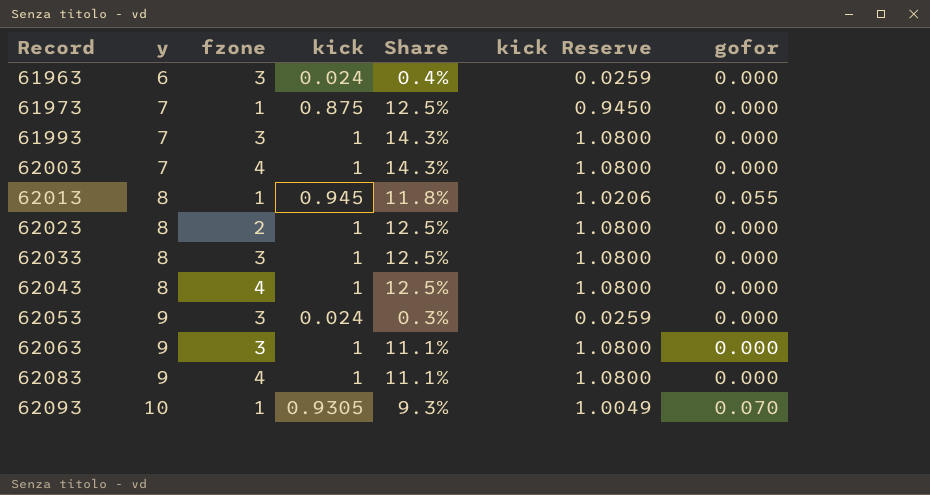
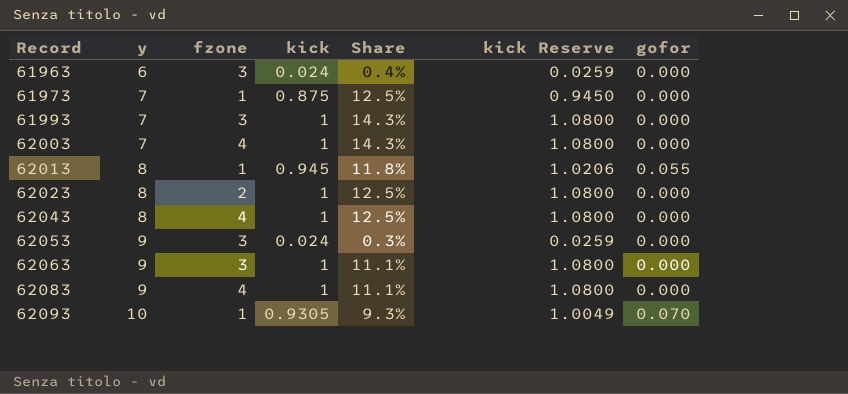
row 62033: 8 | 3 | 1 | 12.5% | 1.0800 | 0.000 -> none

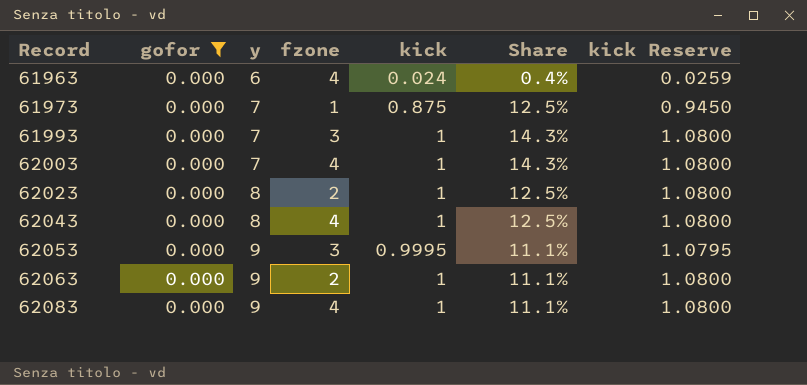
filter: none -> gofor = 0.000
column gofor | position: 7 -> 2
61963 | fzone: 3 -> 4
62053 | kick: 0.024 -> 0.9995
62053 | Share: 0.3% -> 11.1%
62053 | kick Reserve: 0.0259 -> 1.0795
62063 | fzone: 3 -> 2

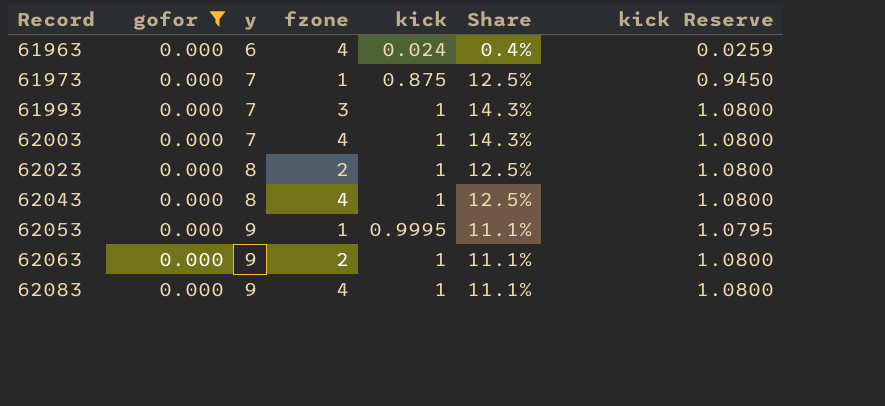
62053 | fzone: 3 -> 1

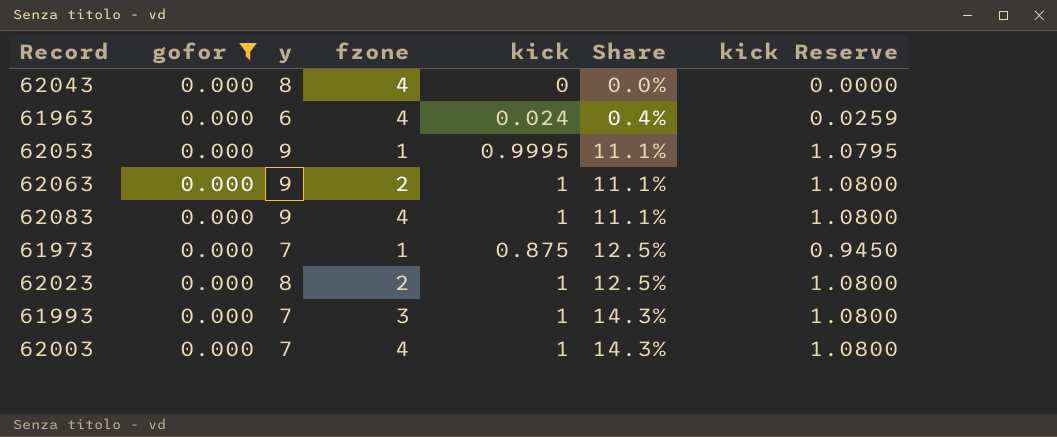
row order: Record ascending -> Share ascending
62043 | kick: 1 -> 0
62043 | Share: 12.5% -> 0.0%
62043 | kick Reserve: 1.0800 -> 0.0000

